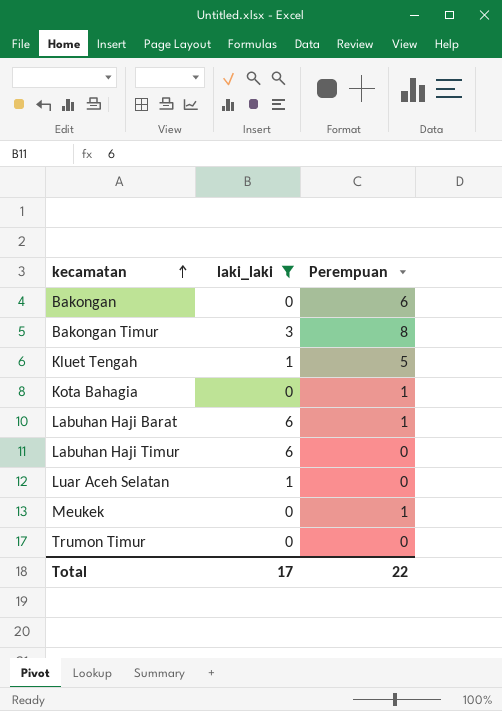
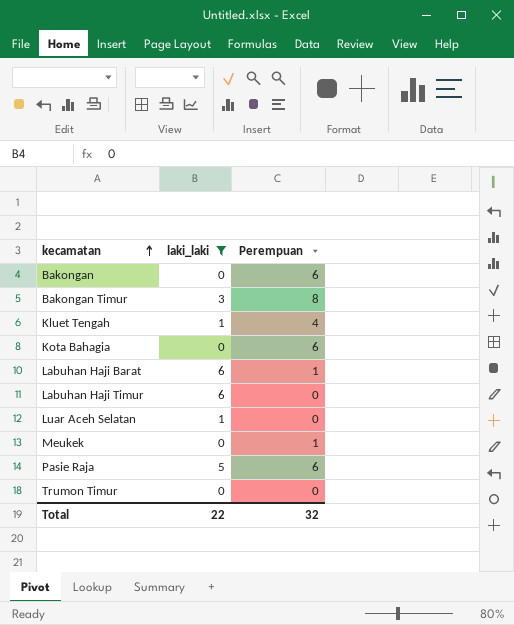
Kluet Tengah | Perempuan: 5 -> 4
Kota Bahagia | Perempuan: 1 -> 6
row Pasie Raja: none -> 5 | 6
Total | laki_laki: 17 -> 22
Total | Perempuan: 22 -> 32

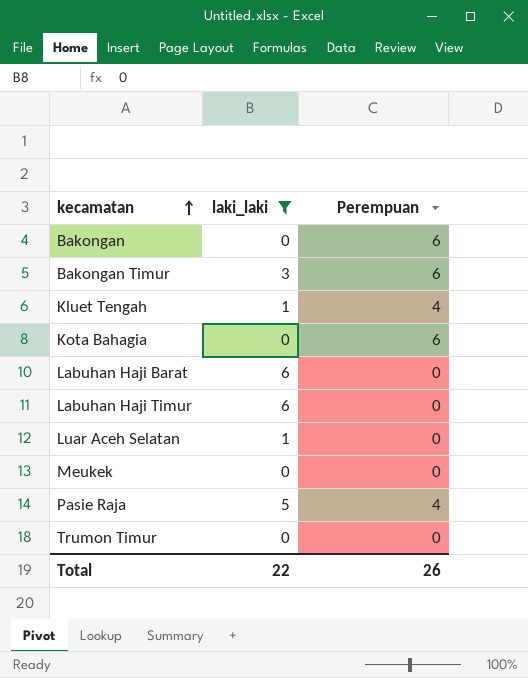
Bakongan Timur | Perempuan: 8 -> 6
Labuhan Haji Barat | Perempuan: 1 -> 0
Meukek | Perempuan: 1 -> 0
Pasie Raja | Perempuan: 6 -> 4
Total | Perempuan: 32 -> 26

